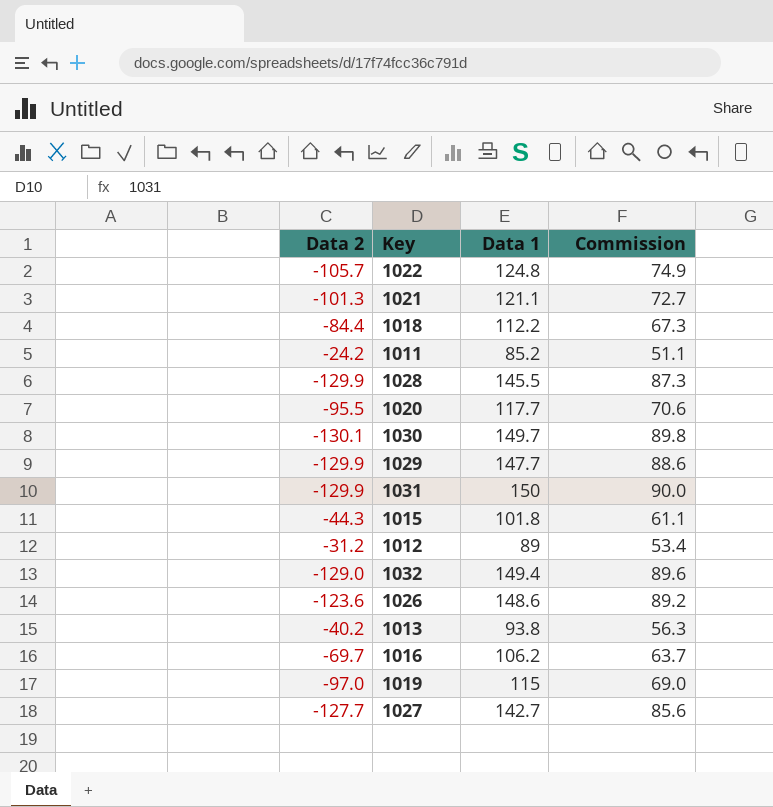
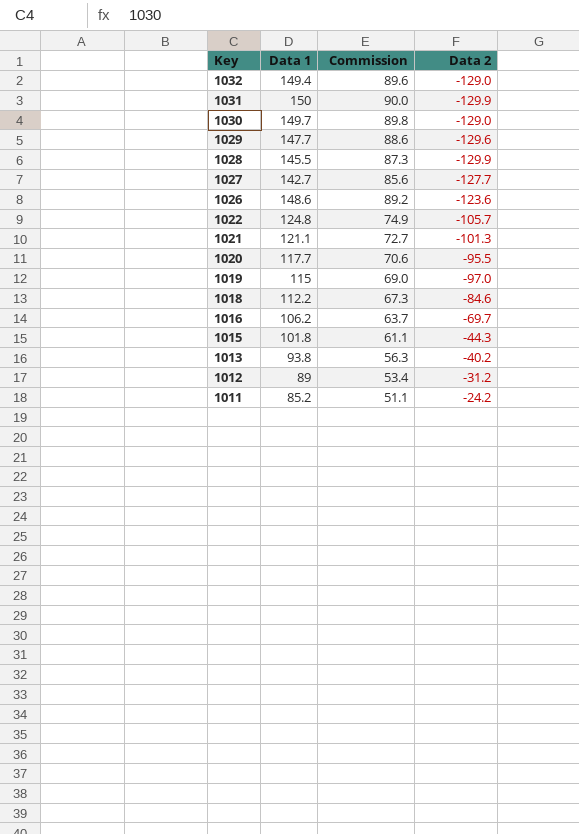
row order: none -> Key descending
column Data 2 | position: 1 -> 4
1030 | Data 2: -130.1 -> -129.0
1029 | Data 2: -129.9 -> -129.6
1018 | Data 2: -84.4 -> -84.6

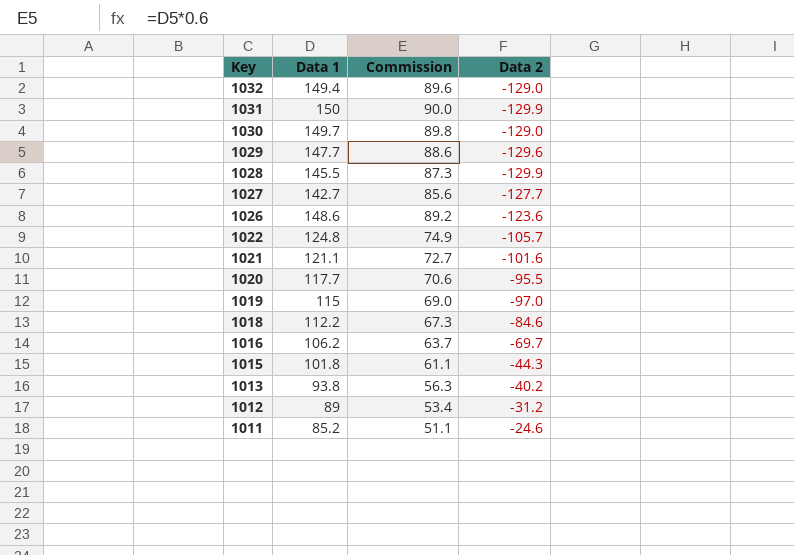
1021 | Data 2: -101.3 -> -101.6
1011 | Data 2: -24.2 -> -24.6

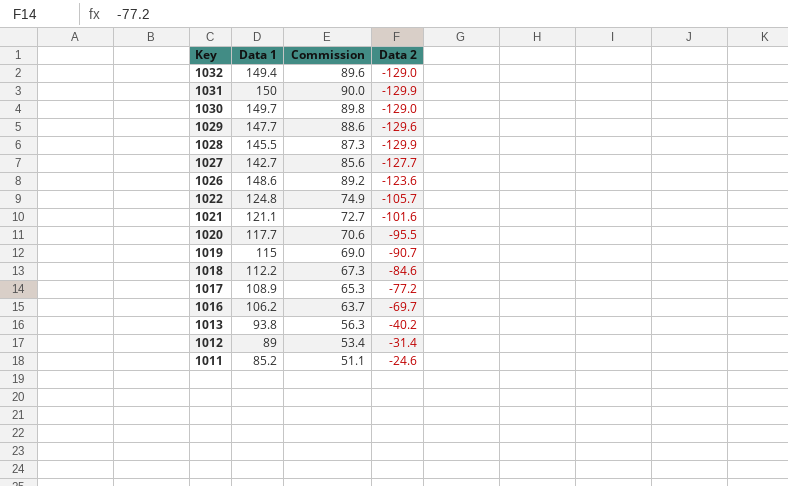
row 1015: 101.8 | 61.1 | -44.3 -> none
1019 | Data 2: -97.0 -> -90.7
row 1017: none -> 108.9 | 65.3 | -77.2
1012 | Data 2: -31.2 -> -31.4

